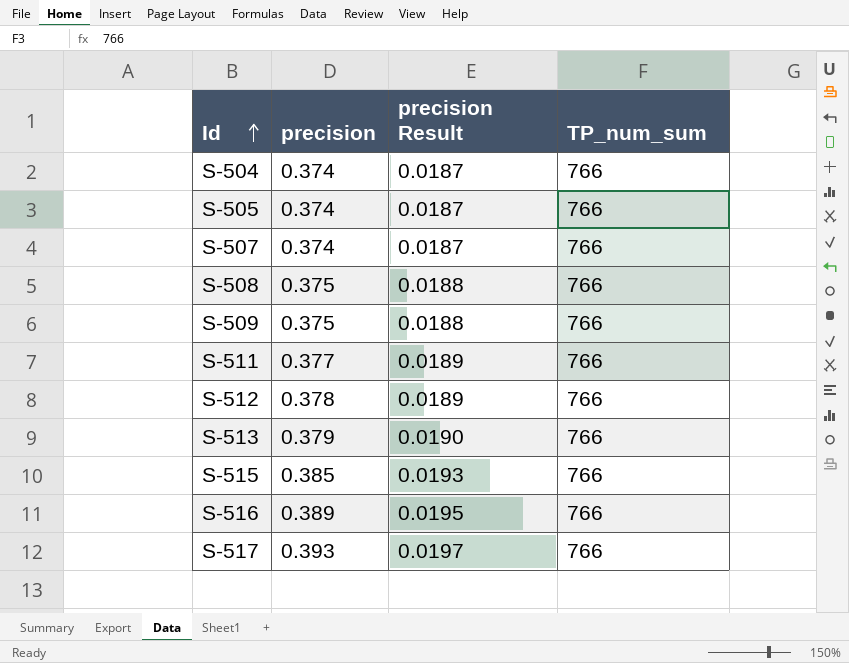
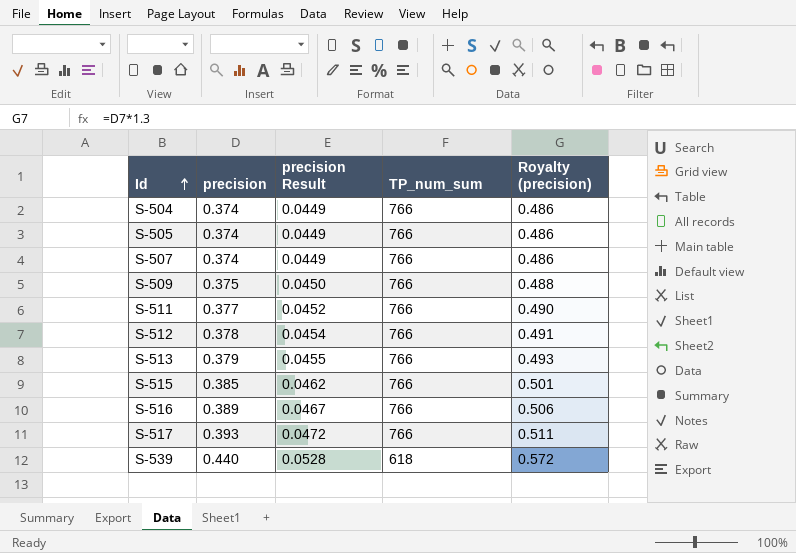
column precision Result | formula: [precision] * 0.05 -> [precision] * 0.12
column Royalty (precision) | formula: none -> [precision] * 1.3
row S-508: 0.375 | 0.0188 | 766 -> none
row S-539: none -> 0.440 | 0.0528 | 618 | 0.572

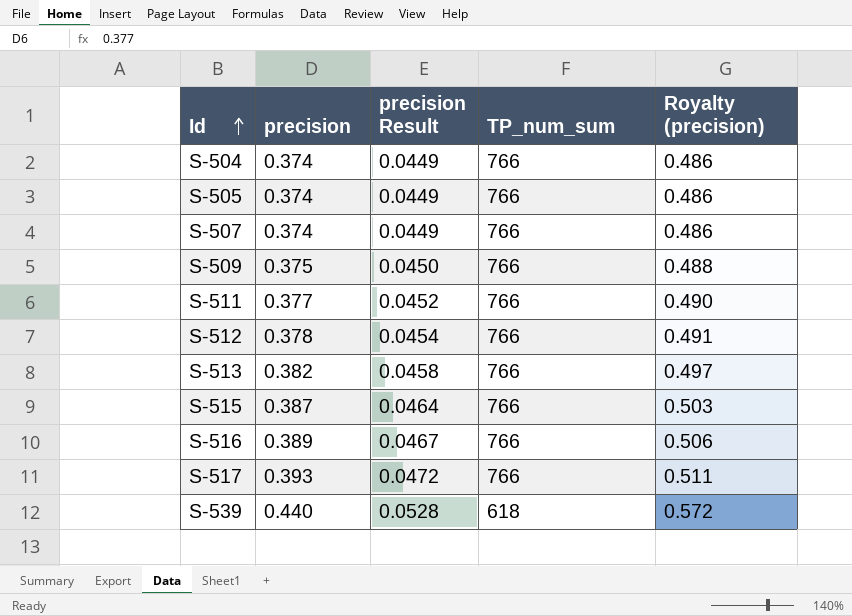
S-513 | precision: 0.379 -> 0.382
S-513 | precision Result: 0.0455 -> 0.0458
S-513 | Royalty (precision): 0.493 -> 0.497
S-515 | precision: 0.385 -> 0.387
S-515 | precision Result: 0.0462 -> 0.0464
S-515 | Royalty (precision): 0.501 -> 0.503

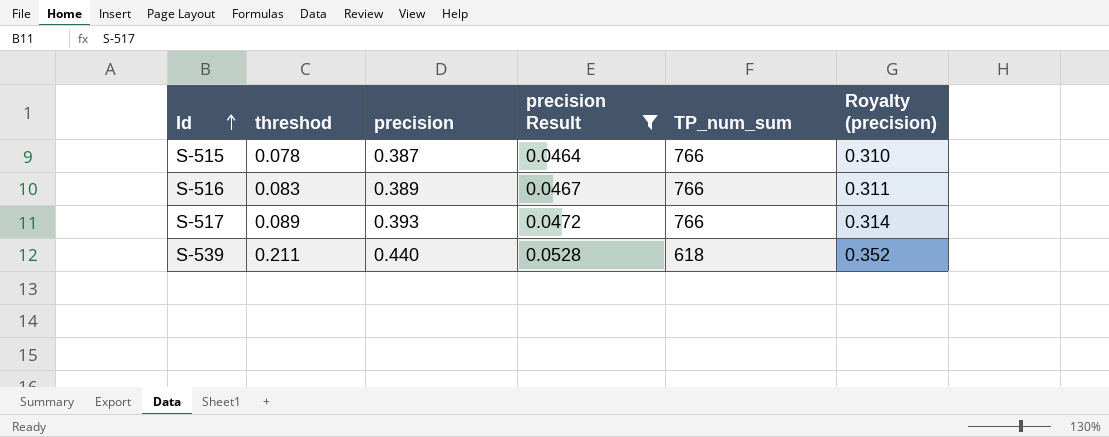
filter: none -> precision Result >= 0.0464
column threshod | position: none -> 2
column Royalty (precision) | formula: [precision] * 1.3 -> [precision] * 0.8

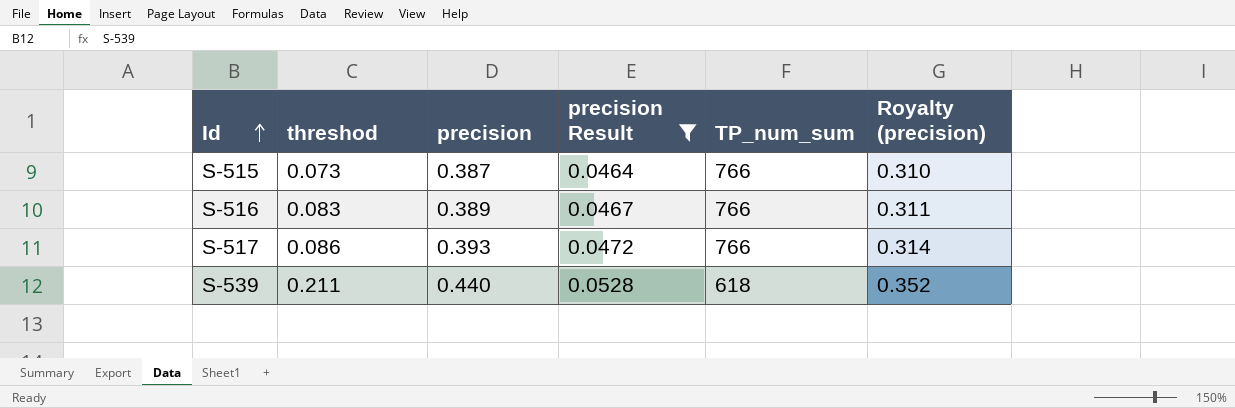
S-515 | threshod: 0.078 -> 0.073
S-517 | threshod: 0.089 -> 0.086

